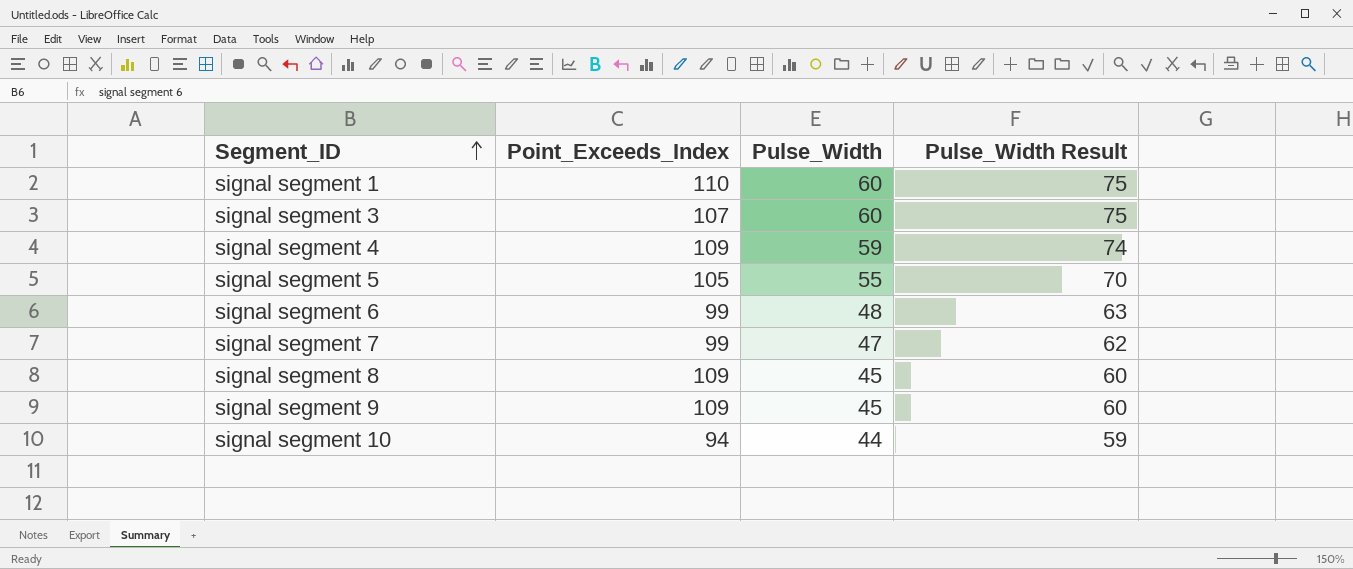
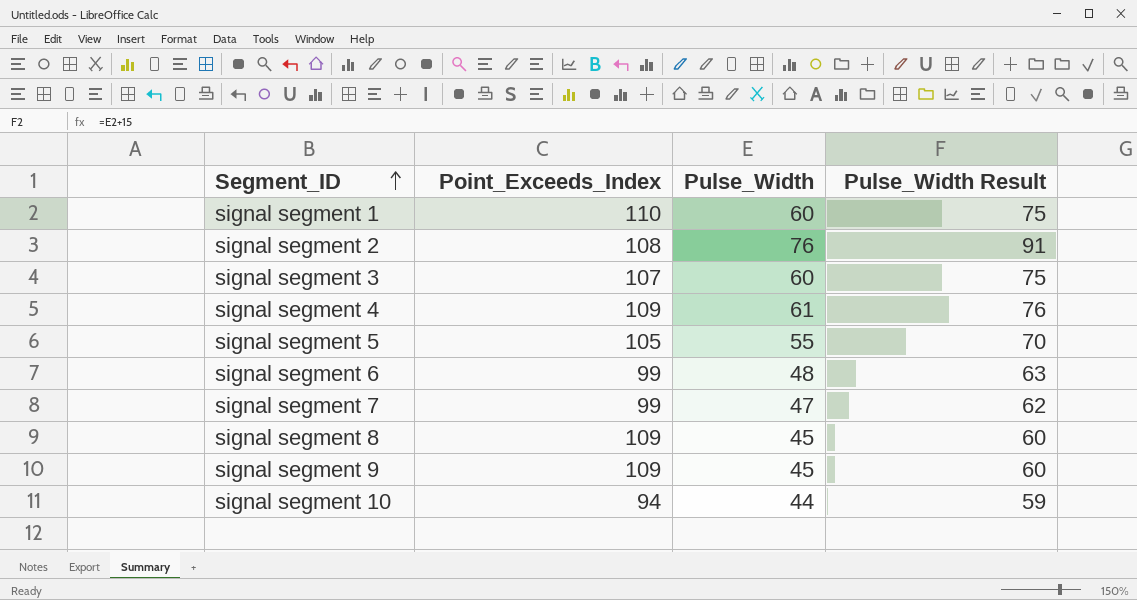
row signal segment 2: none -> 108 | 76 | 91
signal segment 4 | Pulse_Width: 59 -> 61
signal segment 4 | Pulse_Width Result: 74 -> 76

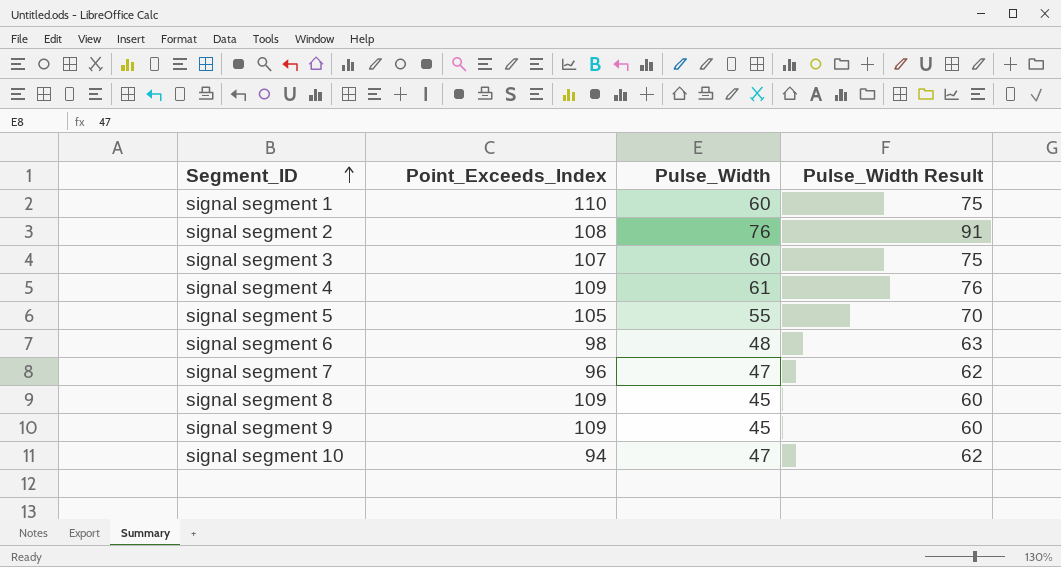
signal segment 6 | Point_Exceeds_Index: 99 -> 98
signal segment 7 | Point_Exceeds_Index: 99 -> 96
signal segment 10 | Pulse_Width: 44 -> 47
signal segment 10 | Pulse_Width Result: 59 -> 62

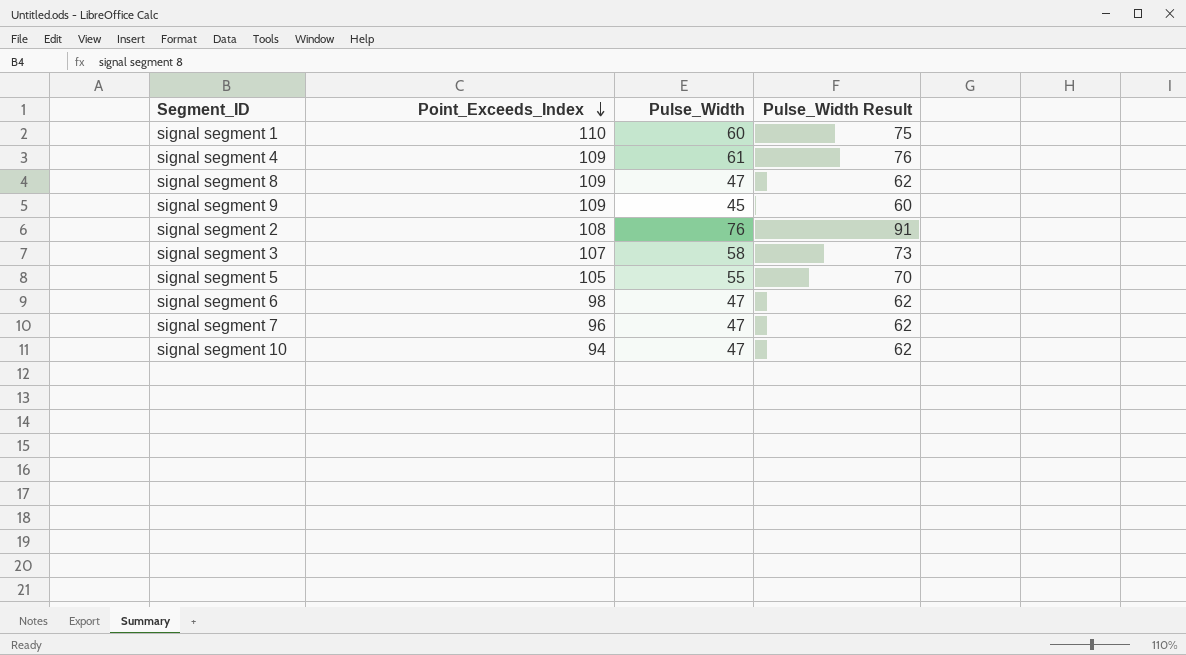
row order: Segment_ID ascending -> Point_Exceeds_Index descending
signal segment 8 | Pulse_Width: 45 -> 47
signal segment 8 | Pulse_Width Result: 60 -> 62
signal segment 3 | Pulse_Width: 60 -> 58
signal segment 3 | Pulse_Width Result: 75 -> 73
signal segment 6 | Pulse_Width: 48 -> 47
signal segment 6 | Pulse_Width Result: 63 -> 62

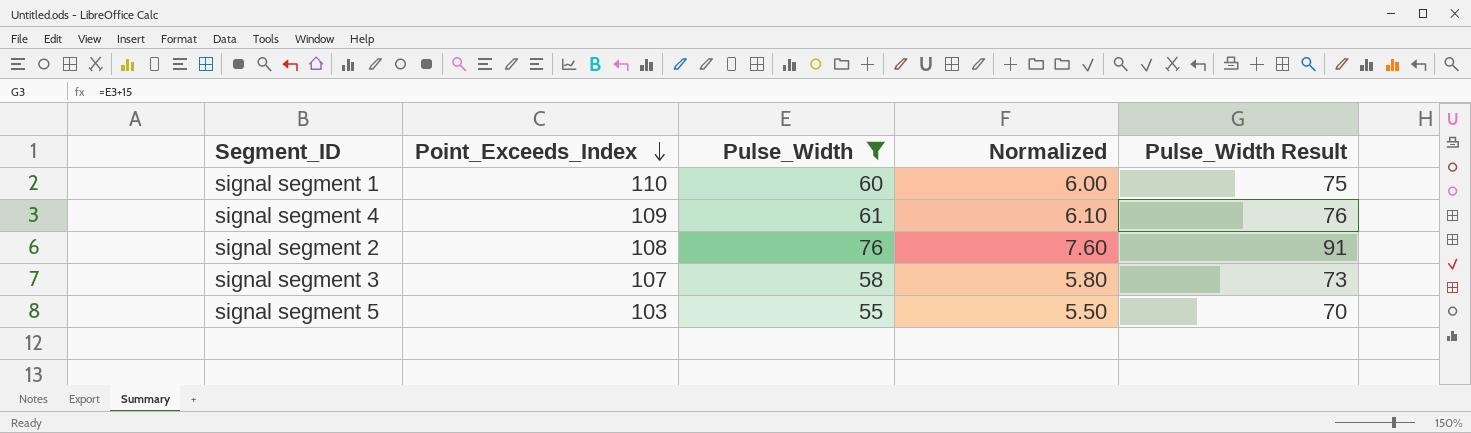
filter: none -> Pulse_Width >= 55
column Normalized | formula: none -> [Pulse_Width] * 0.1
signal segment 5 | Point_Exceeds_Index: 105 -> 103

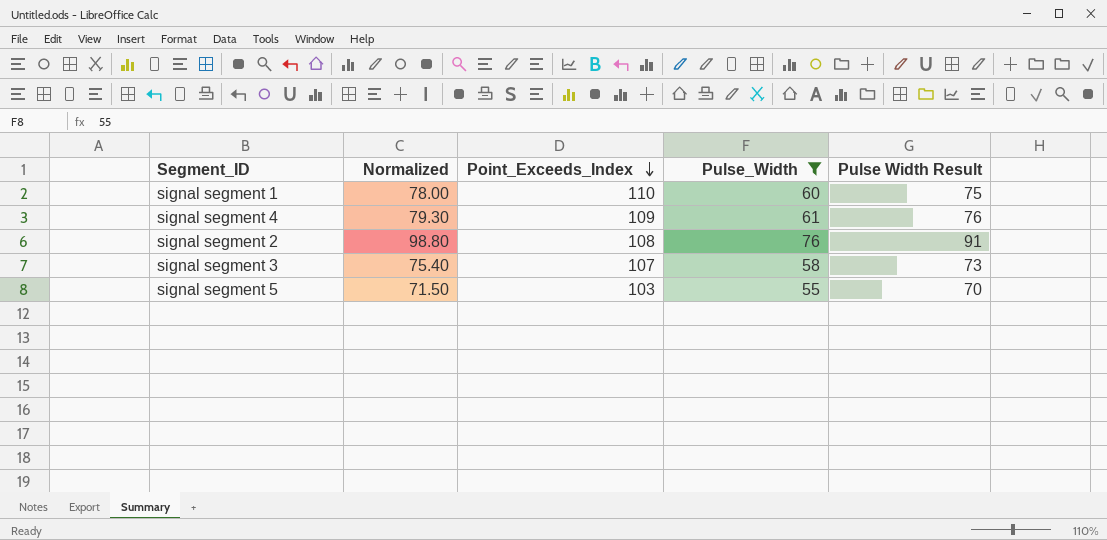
column Normalized | formula: [Pulse_Width] * 0.1 -> [Pulse_Width] * 1.3
column Normalized | position: 4 -> 2
column name: Pulse_Width Result -> Pulse Width Result

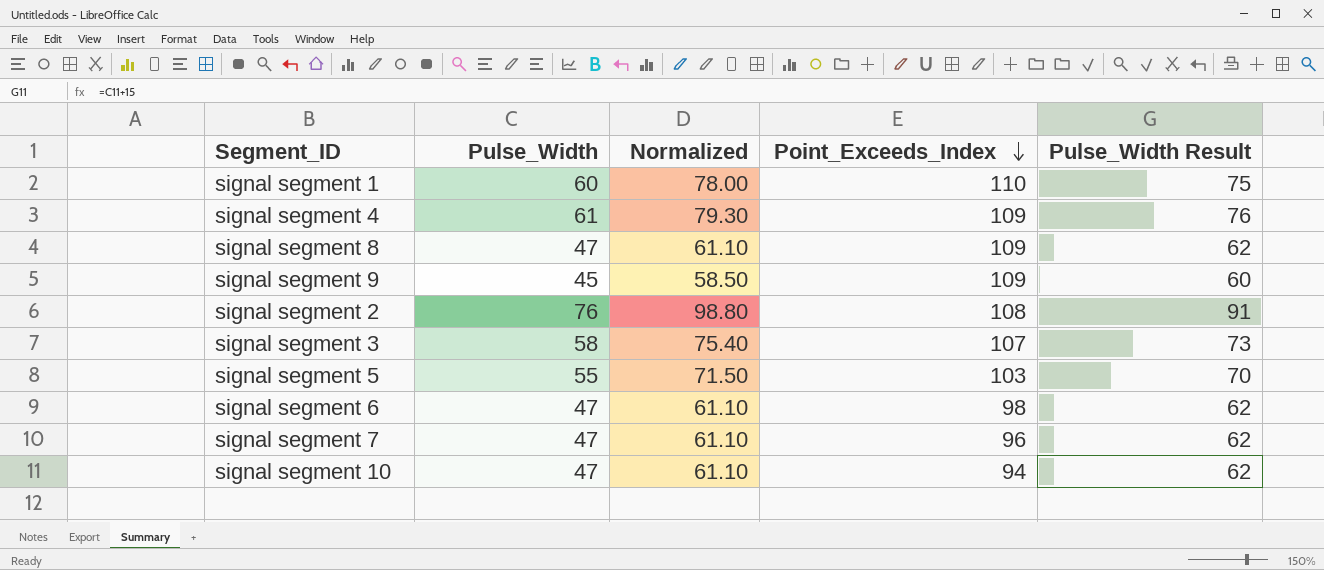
filter: Pulse_Width >= 55 -> none
column Pulse_Width | position: 4 -> 2
column name: Pulse Width Result -> Pulse_Width Result

